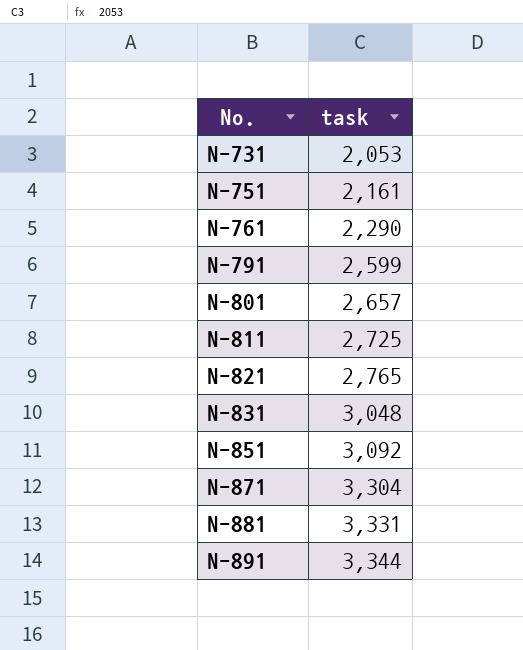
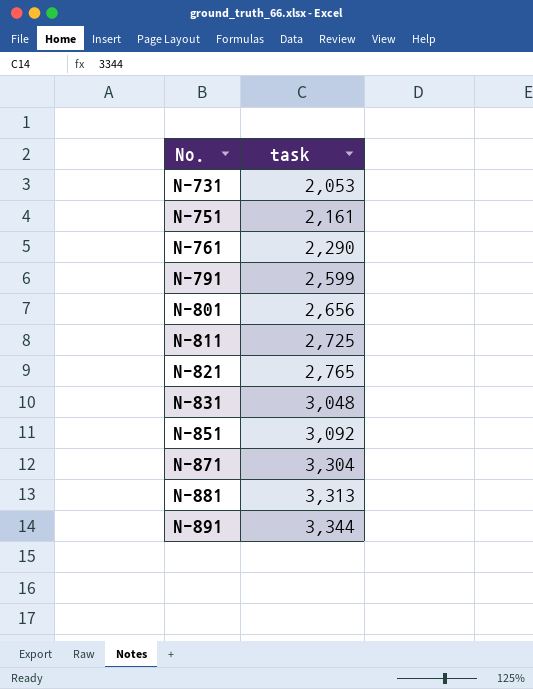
N-801 | task: 2,657 -> 2,656
N-881 | task: 3,331 -> 3,313

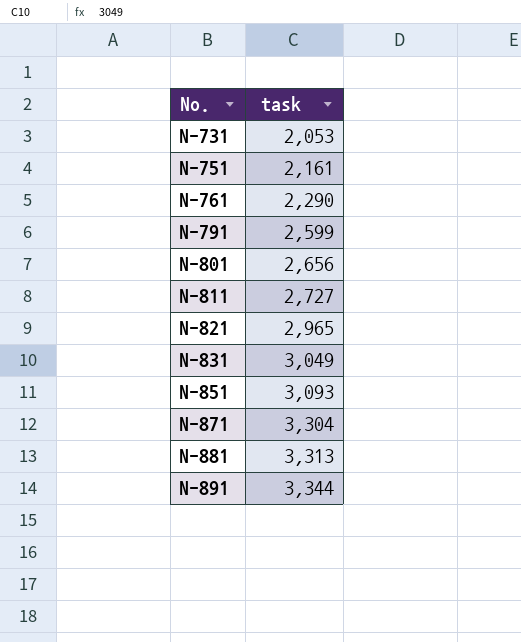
N-811 | task: 2,725 -> 2,727
N-821 | task: 2,765 -> 2,965
N-831 | task: 3,048 -> 3,049
N-851 | task: 3,092 -> 3,093

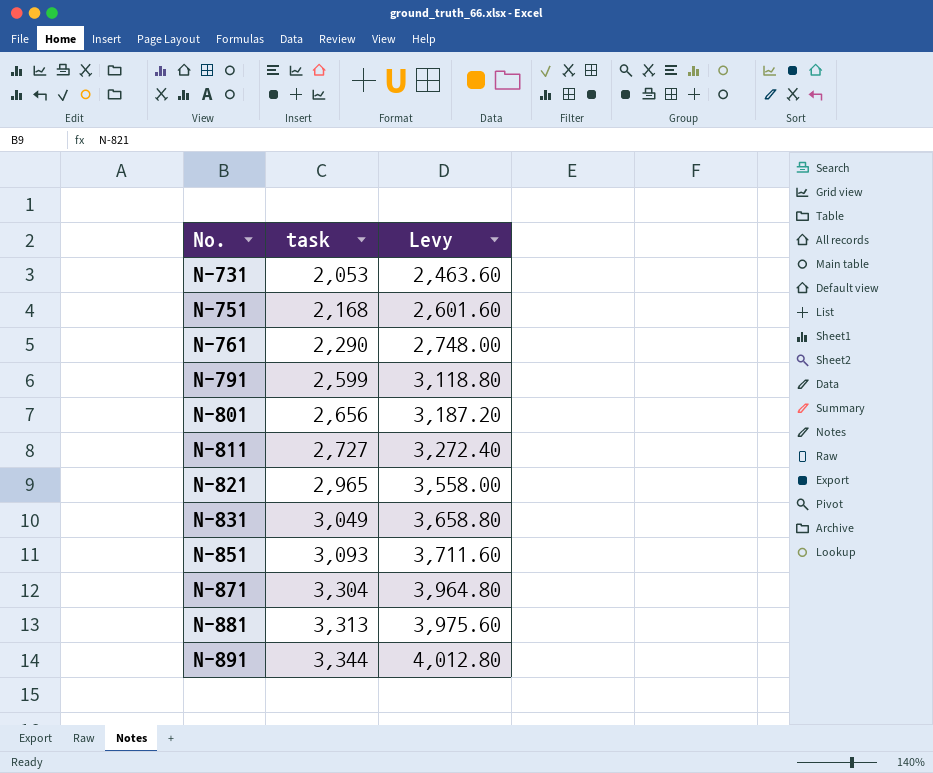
column Levy | formula: none -> [task] * 1.2
N-751 | task: 2,161 -> 2,168

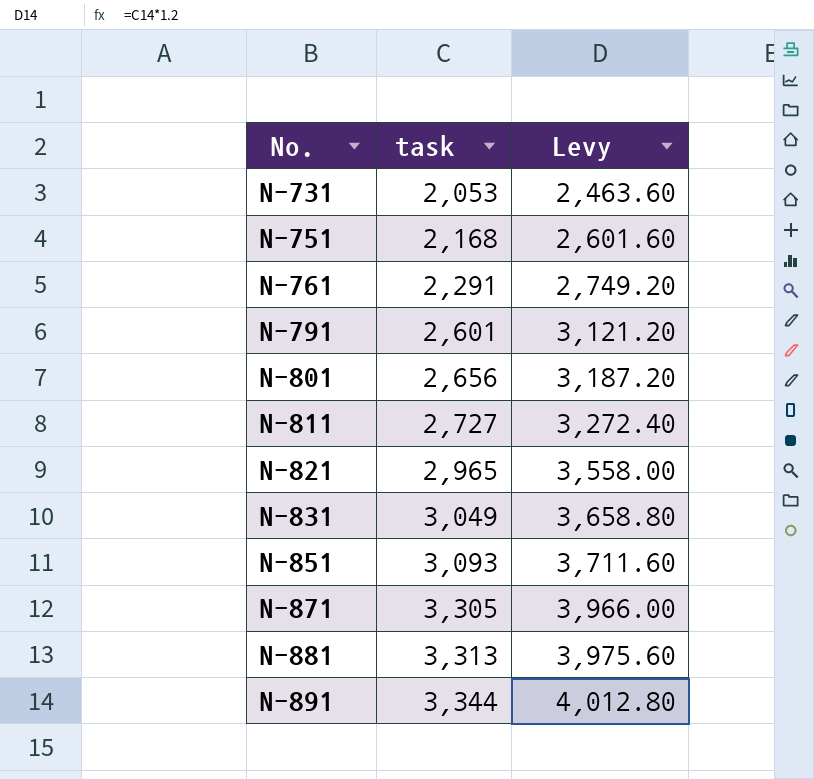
N-761 | task: 2,290 -> 2,291
N-761 | Levy: 2,748.00 -> 2,749.20
N-791 | task: 2,599 -> 2,601
N-791 | Levy: 3,118.80 -> 3,121.20
N-871 | task: 3,304 -> 3,305
N-871 | Levy: 3,964.80 -> 3,966.00

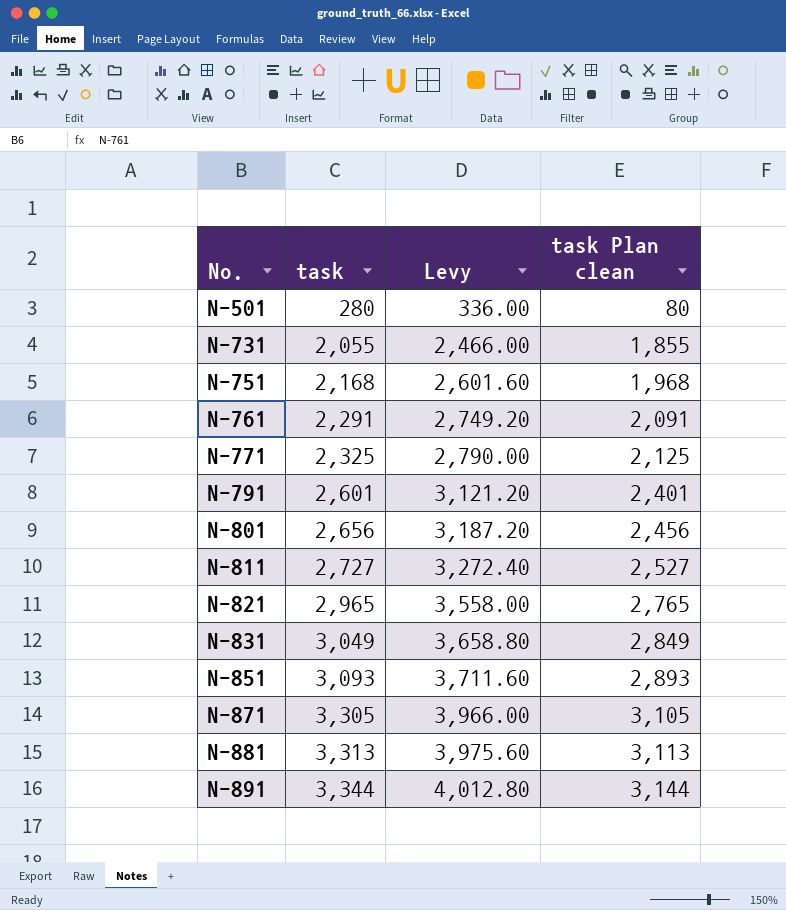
column task Plan clean | formula: none -> [task] - 200
row N-501: none -> 280 | 336.00 | 80
N-731 | task: 2,053 -> 2,055
N-731 | Levy: 2,463.60 -> 2,466.00
row N-771: none -> 2,325 | 2,790.00 | 2,125

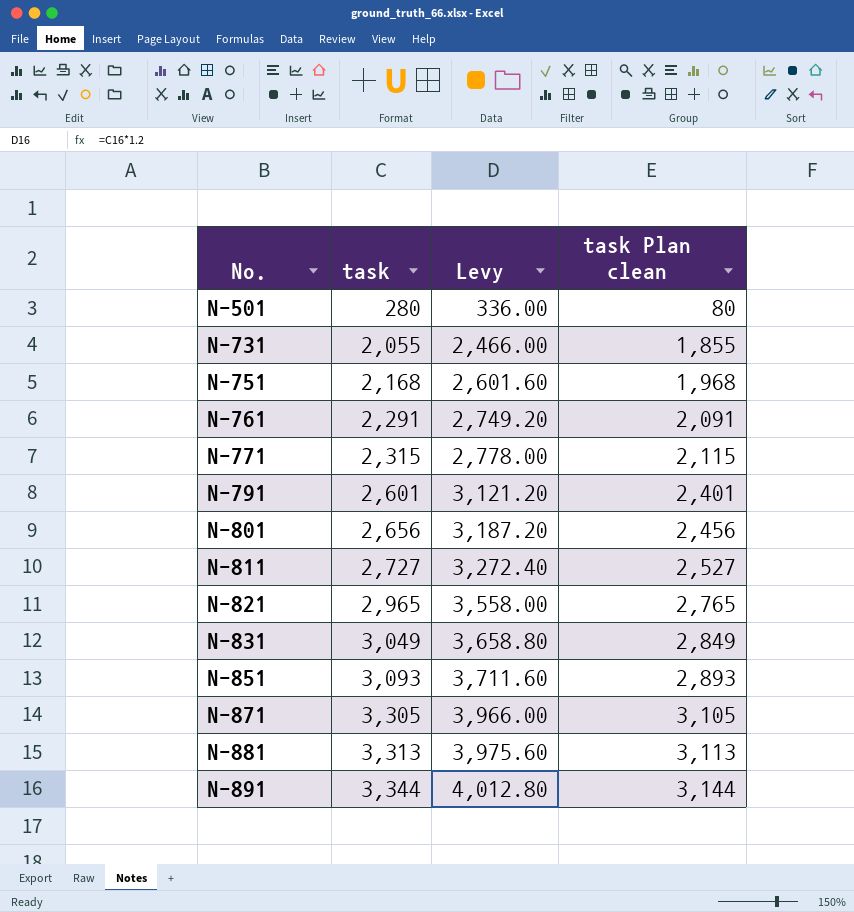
N-771 | task: 2,325 -> 2,315
N-771 | Levy: 2,790.00 -> 2,778.00
N-771 | task Plan clean: 2,125 -> 2,115

